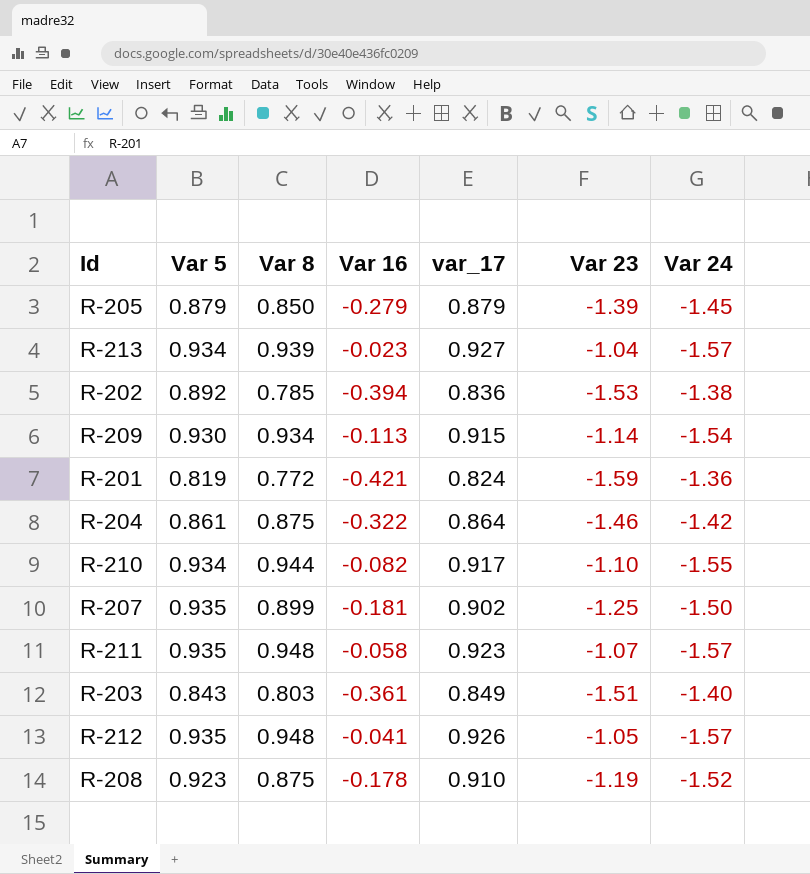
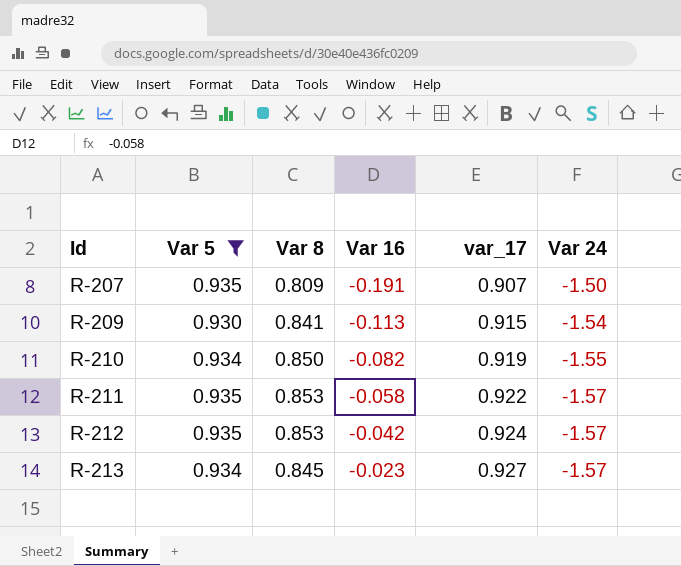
filter: none -> Var 5 >= 0.930
row order: none -> Id ascending
column Var 23 | position: 6 -> none
R-207 | Var 8: 0.899 -> 0.809
R-207 | Var 16: -0.181 -> -0.191
R-207 | var_17: 0.902 -> 0.907
R-209 | Var 8: 0.934 -> 0.841
R-210 | Var 8: 0.944 -> 0.850
R-210 | var_17: 0.917 -> 0.919
R-211 | Var 8: 0.948 -> 0.853
R-211 | var_17: 0.923 -> 0.922
R-212 | Var 8: 0.948 -> 0.853
R-212 | Var 16: -0.041 -> -0.042
R-212 | var_17: 0.926 -> 0.924
R-213 | Var 8: 0.939 -> 0.845

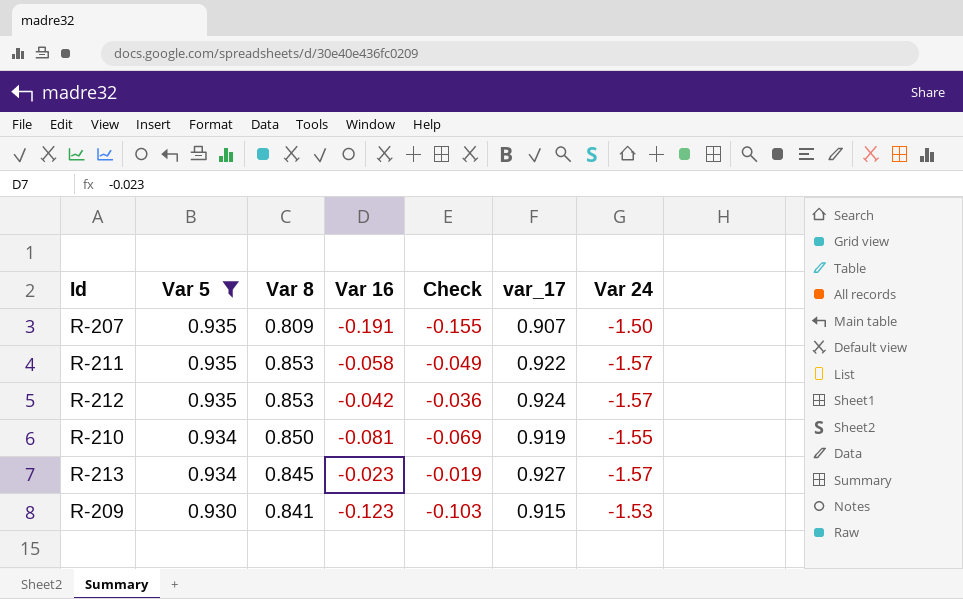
row order: Id ascending -> Var 5 descending
column Check | formula: none -> [Var 8] * [Var 16]
R-210 | Var 16: -0.082 -> -0.081
R-209 | Var 16: -0.113 -> -0.123
R-209 | Var 24: -1.54 -> -1.53

